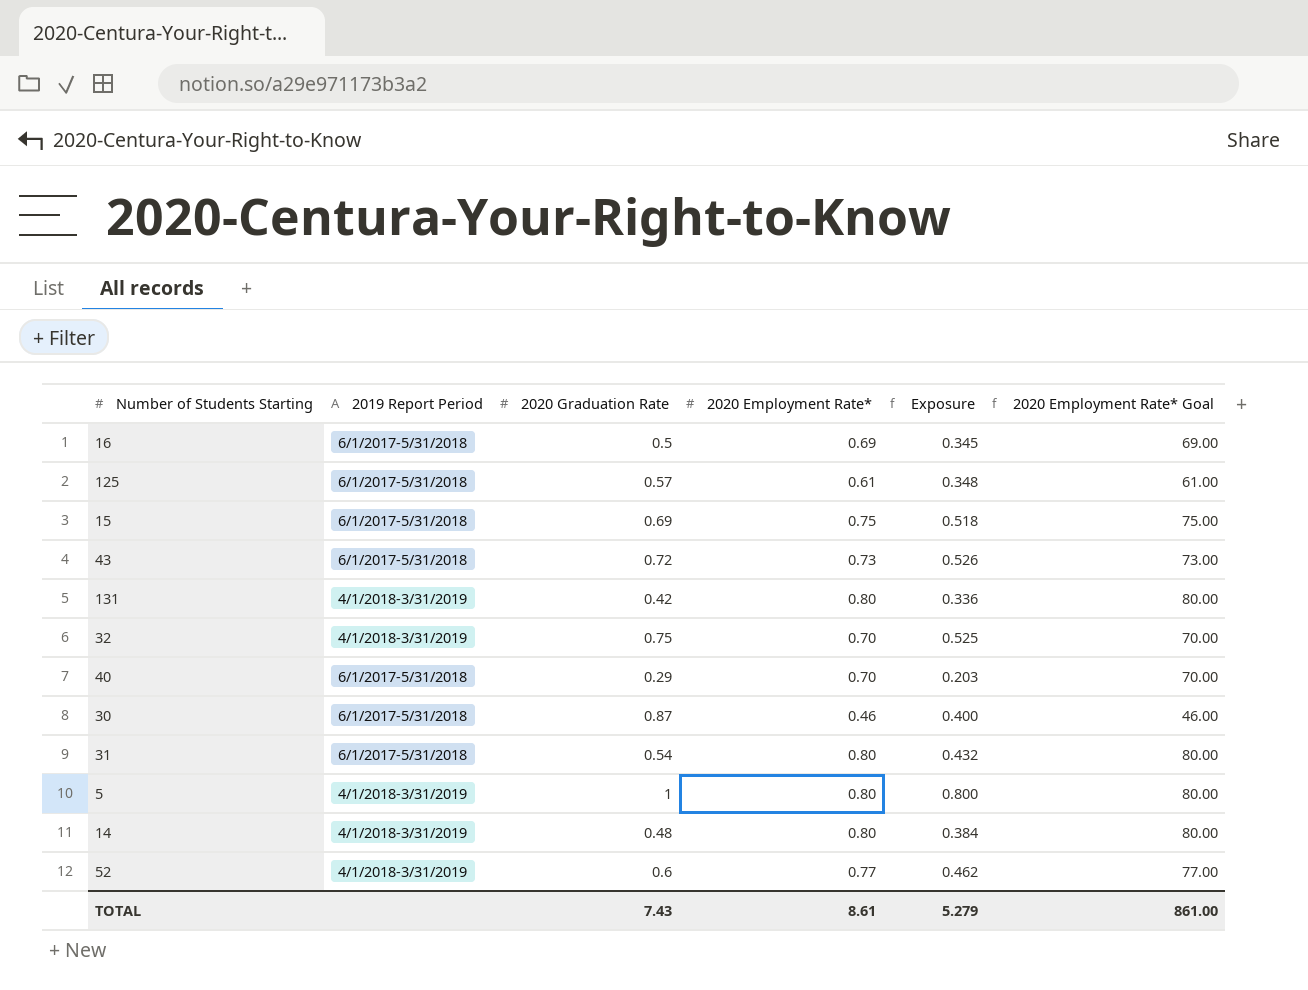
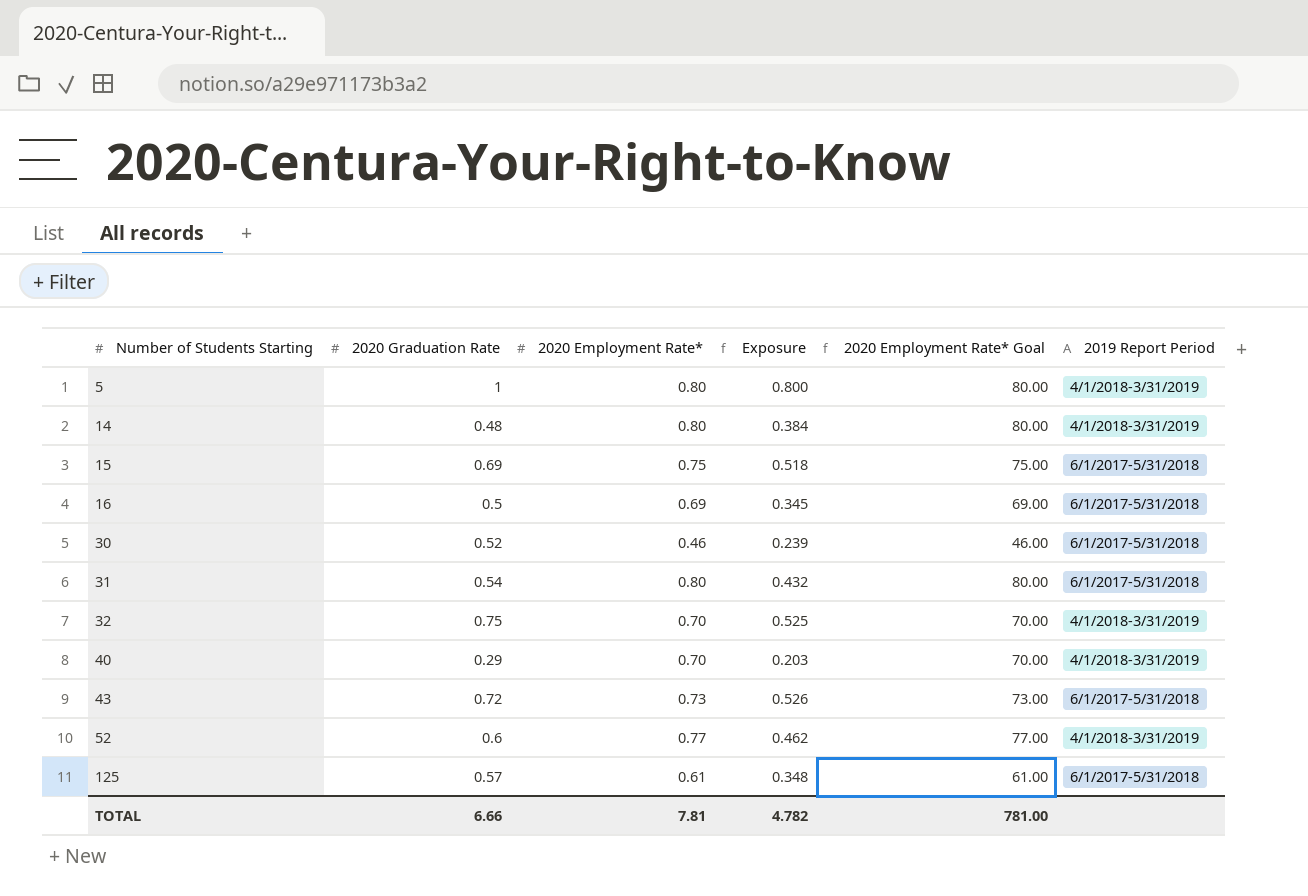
row order: none -> Number of Students Starting ascending
column 2019 Report Period | position: 2 -> 6
row 131: 4/1/2018-3/31/2019 | 0.42 | 0.80 | 0.336 | 80.00 -> none
30 | 2020 Graduation Rate: 0.87 -> 0.52
30 | Exposure: 0.400 -> 0.239
40 | 2019 Report Period: 6/1/2017-5/31/2018 -> 4/1/2018-3/31/2019
TOTAL | 2020 Graduation Rate: 7.43 -> 6.66
TOTAL | 2020 Employment Rate*: 8.61 -> 7.81
TOTAL | Exposure: 5.279 -> 4.782
TOTAL | 2020 Employment Rate* Goal: 861.00 -> 781.00

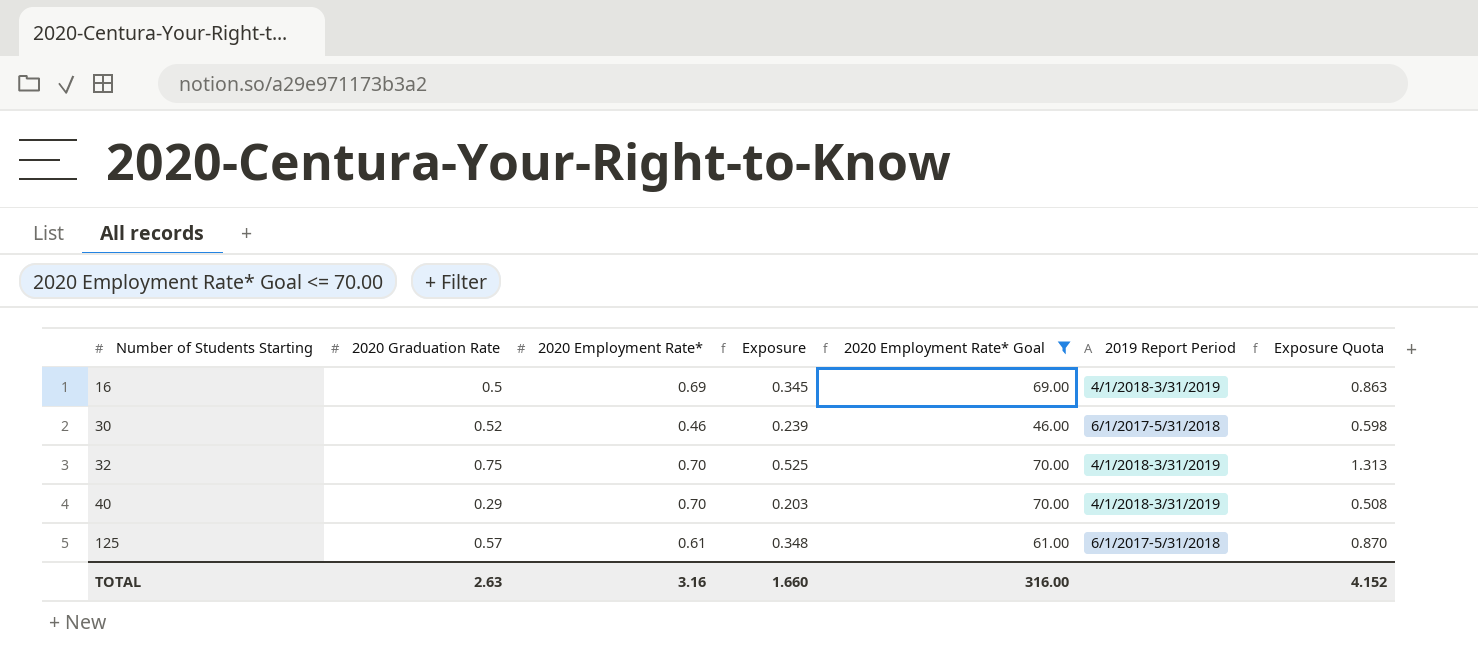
filter: none -> 2020 Employment Rate* Goal <= 70.00
column Exposure Quota | formula: none -> [Exposure] * 2.5
16 | 2019 Report Period: 6/1/2017-5/31/2018 -> 4/1/2018-3/31/2019
TOTAL | 2020 Graduation Rate: 6.66 -> 2.63
TOTAL | 2020 Employment Rate*: 7.81 -> 3.16
TOTAL | Exposure: 4.782 -> 1.660
TOTAL | 2020 Employment Rate* Goal: 781.00 -> 316.00

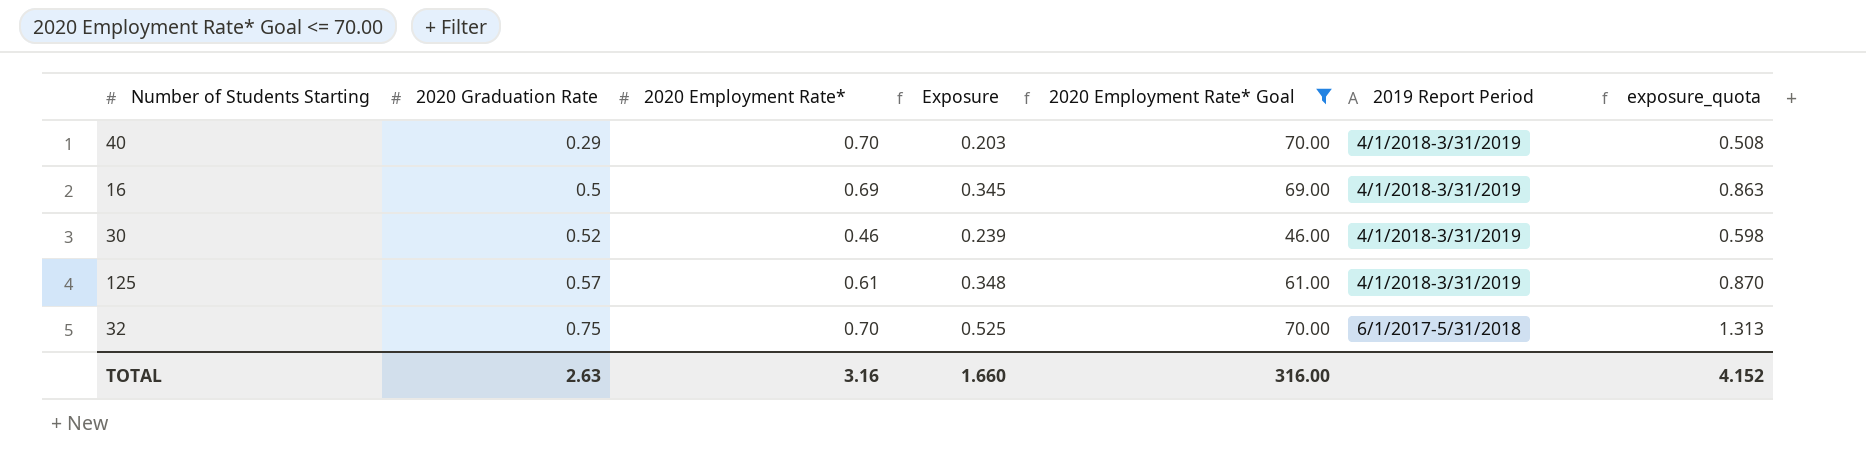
row order: Number of Students Starting ascending -> 2020 Graduation Rate ascending
column name: Exposure Quota -> exposure_quota
30 | 2019 Report Period: 6/1/2017-5/31/2018 -> 4/1/2018-3/31/2019
125 | 2019 Report Period: 6/1/2017-5/31/2018 -> 4/1/2018-3/31/2019
32 | 2019 Report Period: 4/1/2018-3/31/2019 -> 6/1/2017-5/31/2018

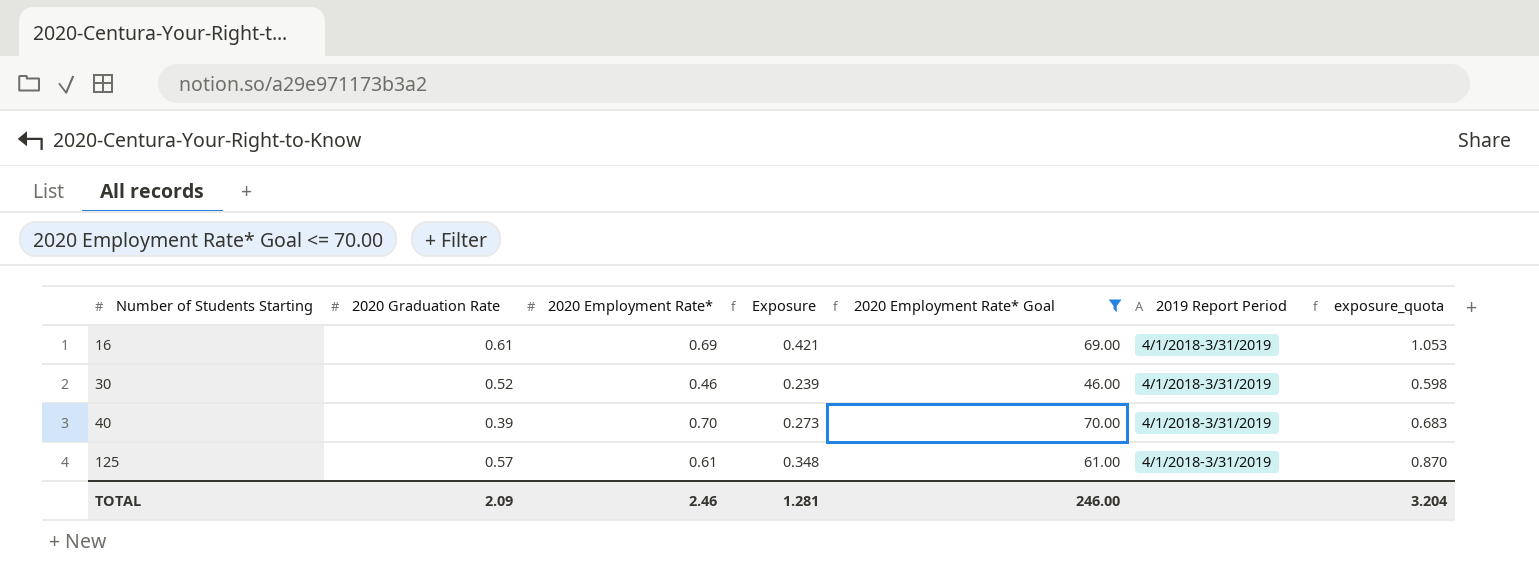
row order: 2020 Graduation Rate ascending -> Number of Students Starting ascending
row 32: 0.75 | 0.70 | 0.525 | 70.00 | 6/1/2017-5/31/2018 | 1.313 -> none
16 | 2020 Graduation Rate: 0.5 -> 0.61
16 | Exposure: 0.345 -> 0.421
16 | exposure_quota: 0.863 -> 1.053
40 | 2020 Graduation Rate: 0.29 -> 0.39
40 | Exposure: 0.203 -> 0.273
40 | exposure_quota: 0.508 -> 0.683
TOTAL | 2020 Graduation Rate: 2.63 -> 2.09
TOTAL | 2020 Employment Rate*: 3.16 -> 2.46
TOTAL | Exposure: 1.660 -> 1.281
TOTAL | 2020 Employment Rate* Goal: 316.00 -> 246.00
TOTAL | exposure_quota: 4.152 -> 3.204

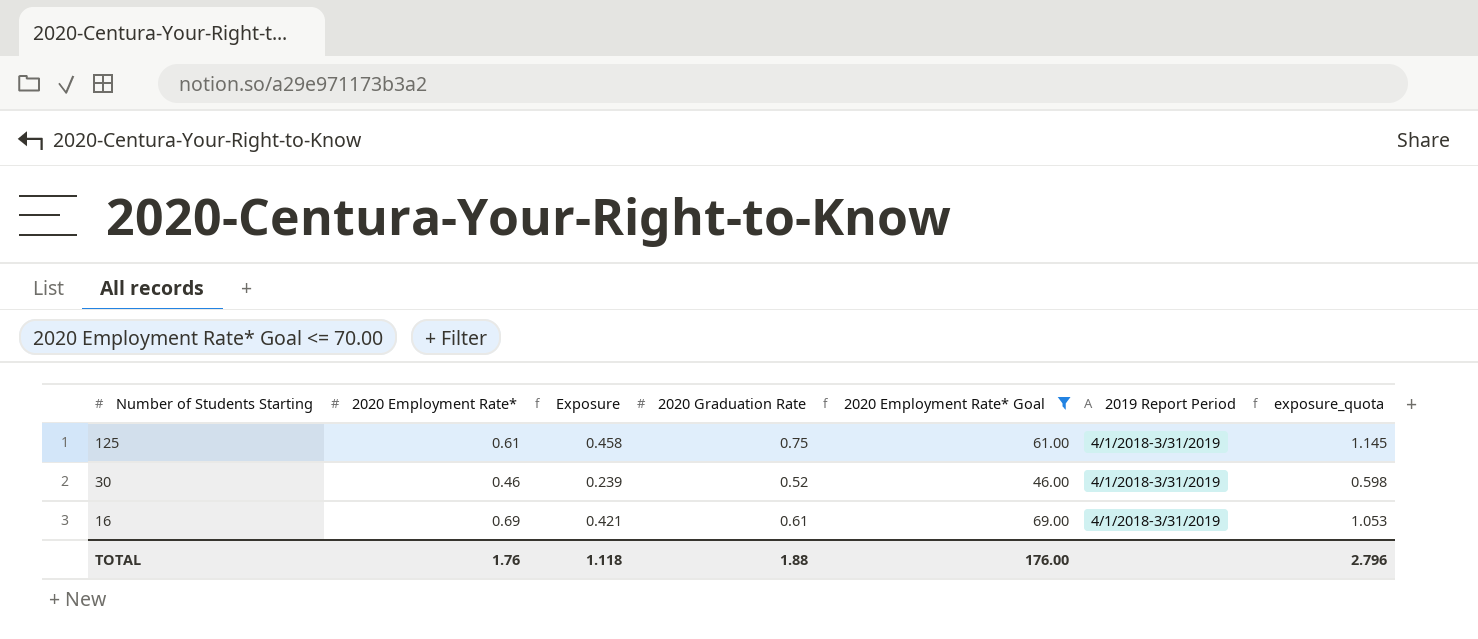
row order: Number of Students Starting ascending -> Number of Students Starting descending
column 2020 Graduation Rate | position: 2 -> 4
row 40: 0.39 | 0.70 | 0.273 | 70.00 | 4/1/2018-3/31/2019 | 0.683 -> none
125 | Exposure: 0.348 -> 0.458
125 | 2020 Graduation Rate: 0.57 -> 0.75
125 | exposure_quota: 0.870 -> 1.145
TOTAL | 2020 Employment Rate*: 2.46 -> 1.76
TOTAL | Exposure: 1.281 -> 1.118
TOTAL | 2020 Graduation Rate: 2.09 -> 1.88
TOTAL | 2020 Employment Rate* Goal: 246.00 -> 176.00
TOTAL | exposure_quota: 3.204 -> 2.796

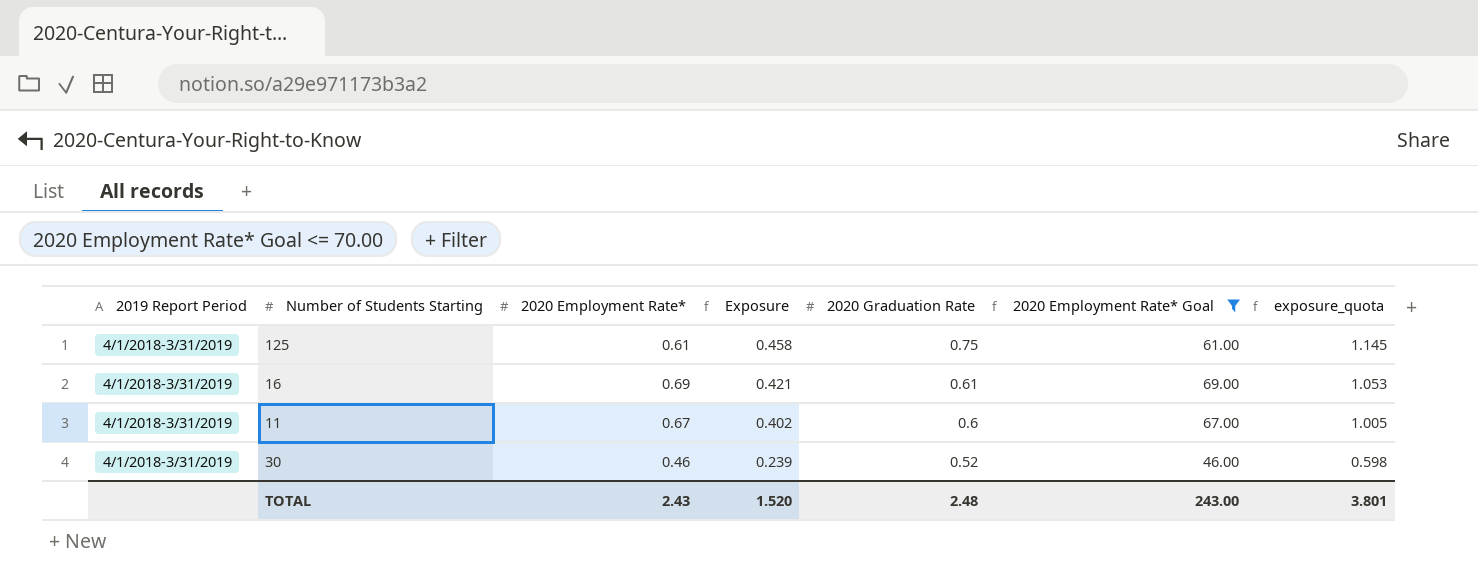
row order: Number of Students Starting descending -> Exposure descending
column 2019 Report Period | position: 6 -> 1
row 11: none -> 4/1/2018-3/31/2019 | 0.67 | 0.402 | 0.6 | 67.00 | 1.005
TOTAL | 2020 Employment Rate*: 1.76 -> 2.43
TOTAL | Exposure: 1.118 -> 1.520
TOTAL | 2020 Graduation Rate: 1.88 -> 2.48
TOTAL | 2020 Employment Rate* Goal: 176.00 -> 243.00
TOTAL | exposure_quota: 2.796 -> 3.801

